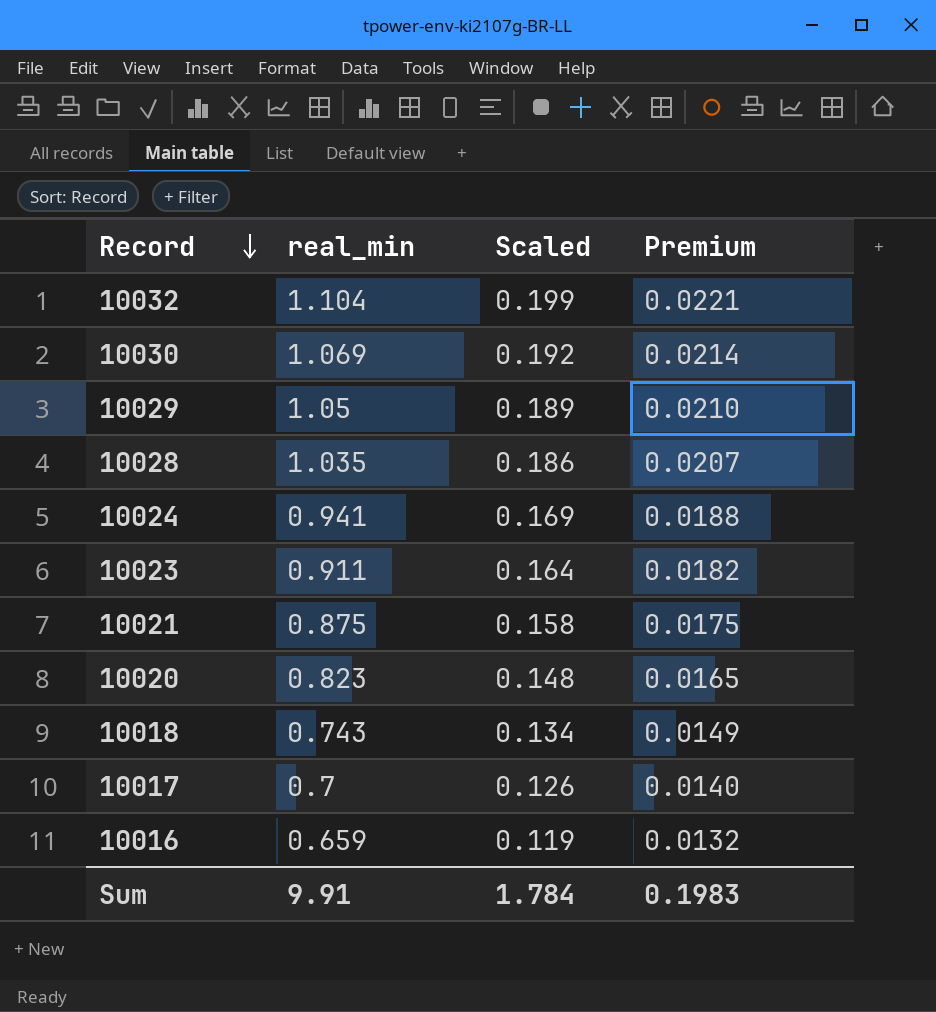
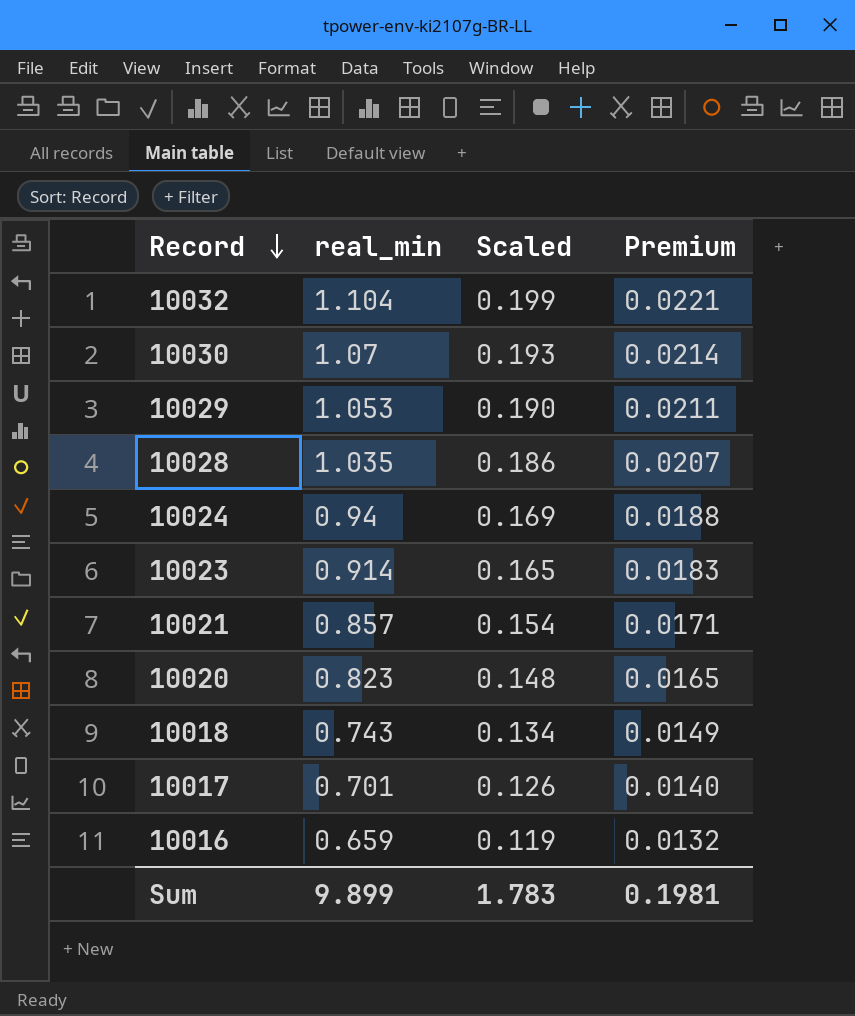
10030 | real_min: 1.069 -> 1.07
10030 | Scaled: 0.192 -> 0.193
10029 | real_min: 1.05 -> 1.053
10029 | Scaled: 0.189 -> 0.190
10029 | Premium: 0.0210 -> 0.0211
10024 | real_min: 0.941 -> 0.94
10023 | real_min: 0.911 -> 0.914
10023 | Scaled: 0.164 -> 0.165
10023 | Premium: 0.0182 -> 0.0183
10021 | real_min: 0.875 -> 0.857
10021 | Scaled: 0.158 -> 0.154
10021 | Premium: 0.0175 -> 0.0171
10017 | real_min: 0.7 -> 0.701
Sum | real_min: 9.91 -> 9.899
Sum | Scaled: 1.784 -> 1.783
Sum | Premium: 0.1983 -> 0.1981

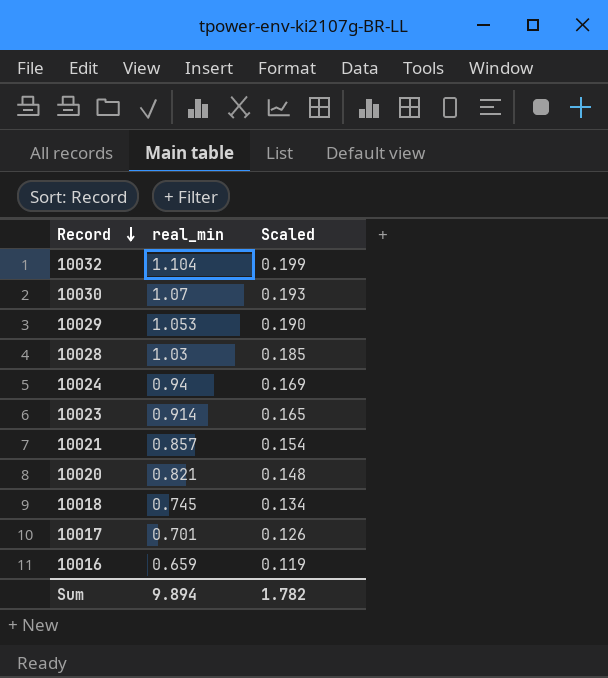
column Premium | formula: [real_min] * 0.02 -> none
10028 | real_min: 1.035 -> 1.03
10028 | Scaled: 0.186 -> 0.185
10020 | real_min: 0.823 -> 0.821
10018 | real_min: 0.743 -> 0.745
Sum | real_min: 9.899 -> 9.894
Sum | Scaled: 1.783 -> 1.782

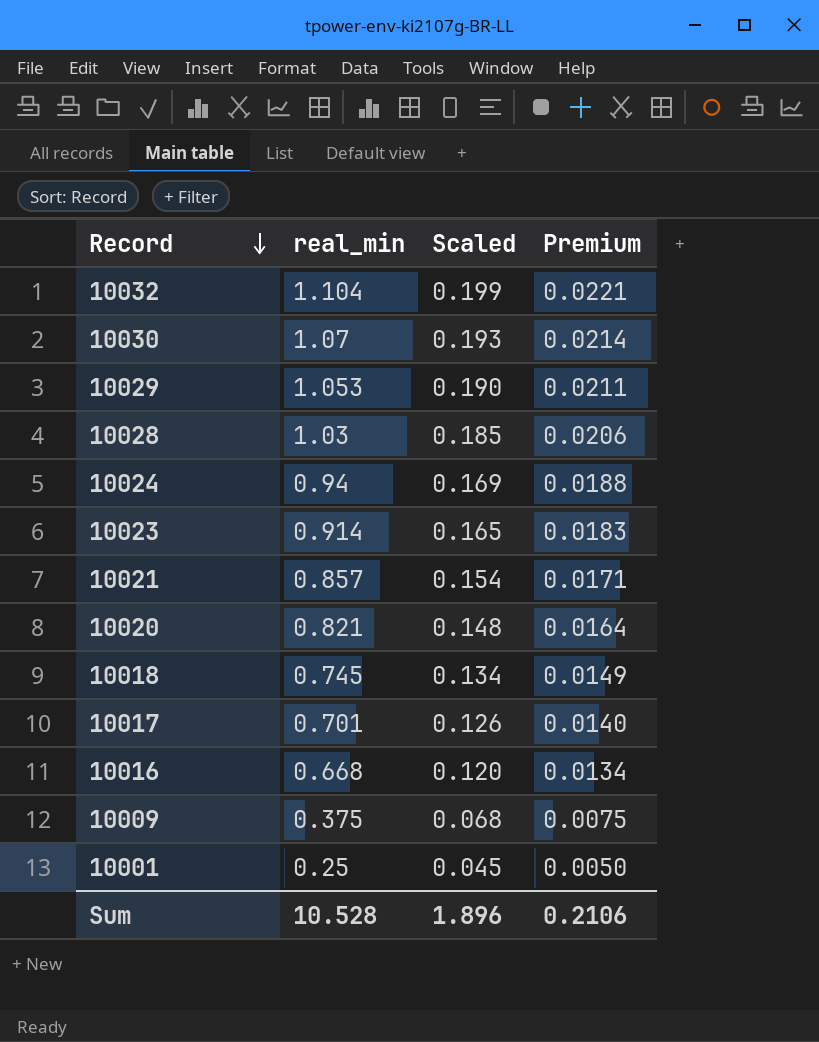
column Premium | formula: none -> [real_min] * 0.02
10016 | real_min: 0.659 -> 0.668
10016 | Scaled: 0.119 -> 0.120
row 10009: none -> 0.375 | 0.068 | 0.0075
row 10001: none -> 0.25 | 0.045 | 0.0050
Sum | real_min: 9.894 -> 10.528
Sum | Scaled: 1.782 -> 1.896

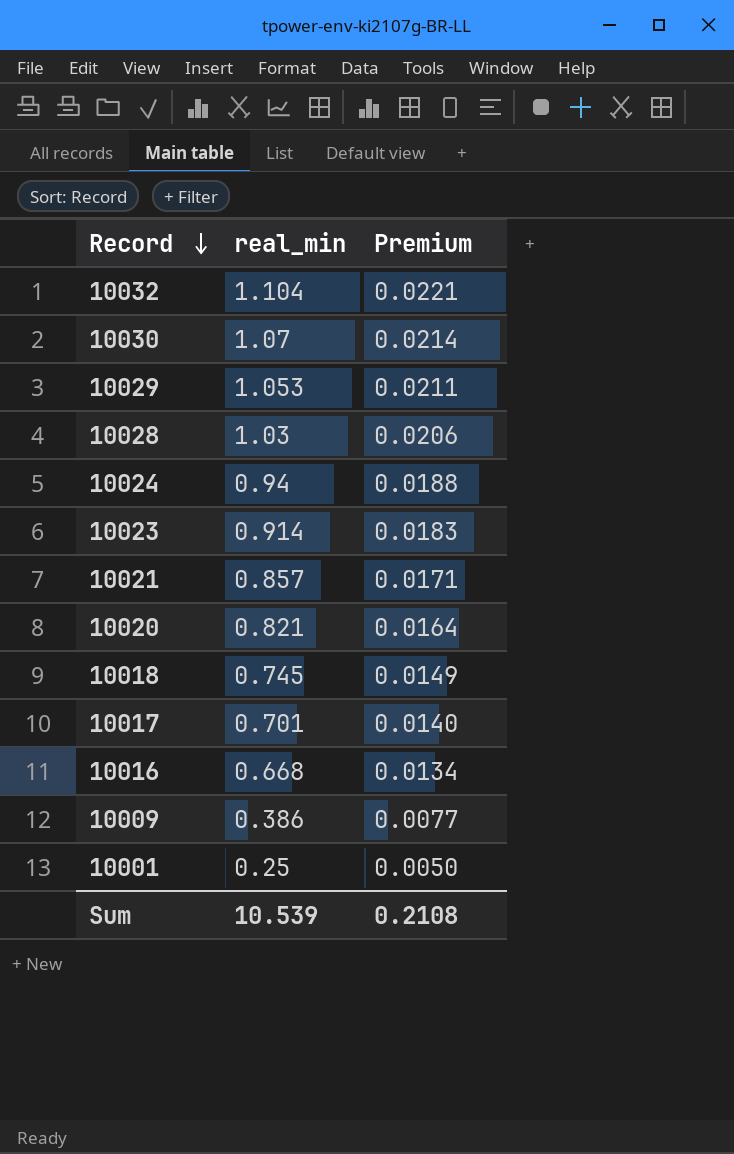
column Scaled | formula: [real_min] * 0.18 -> none
10009 | real_min: 0.375 -> 0.386
10009 | Premium: 0.0075 -> 0.0077
Sum | real_min: 10.528 -> 10.539
Sum | Premium: 0.2106 -> 0.2108

